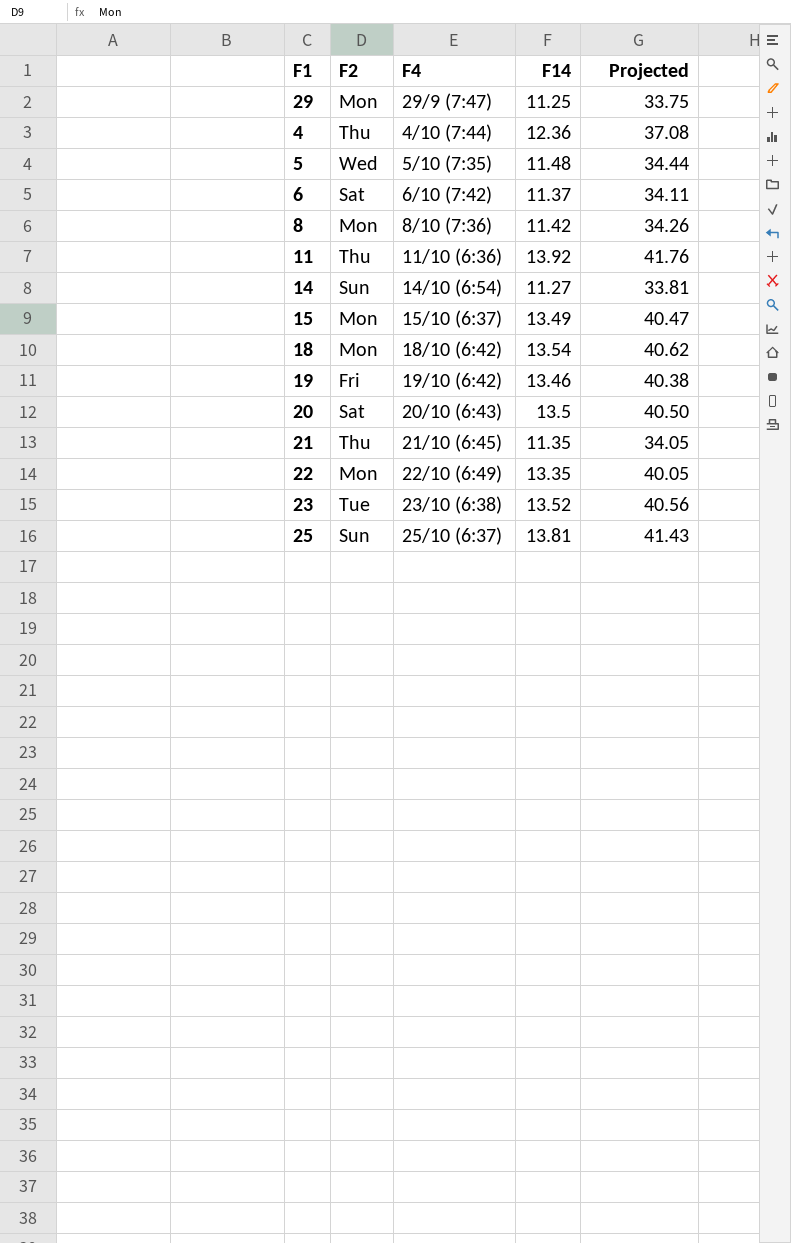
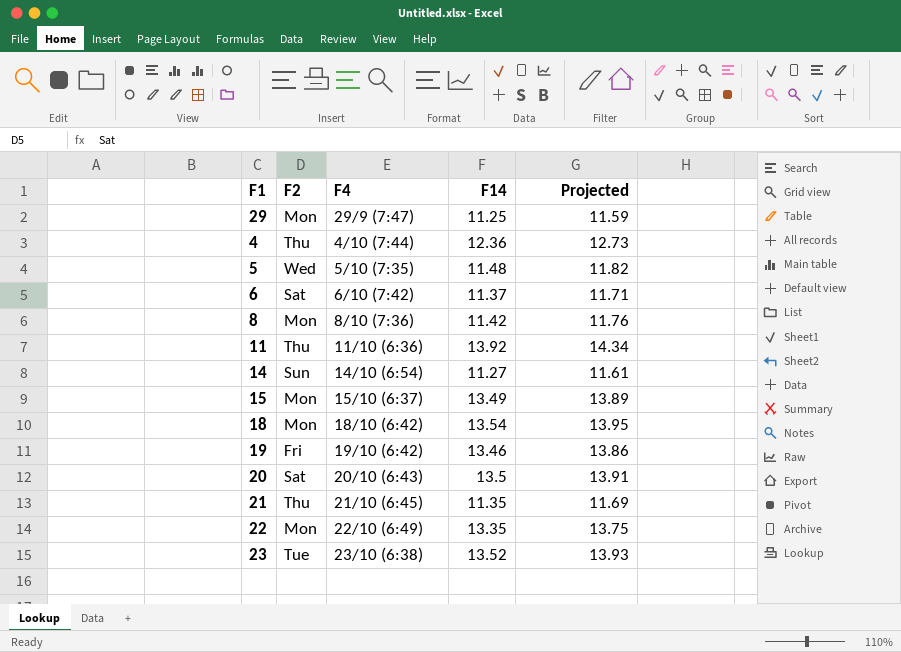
column Projected | formula: [F14] * 3 -> [F14] * 1.03
row 25: Sun | 25/10 (6:37) | 13.81 | 41.43 -> none

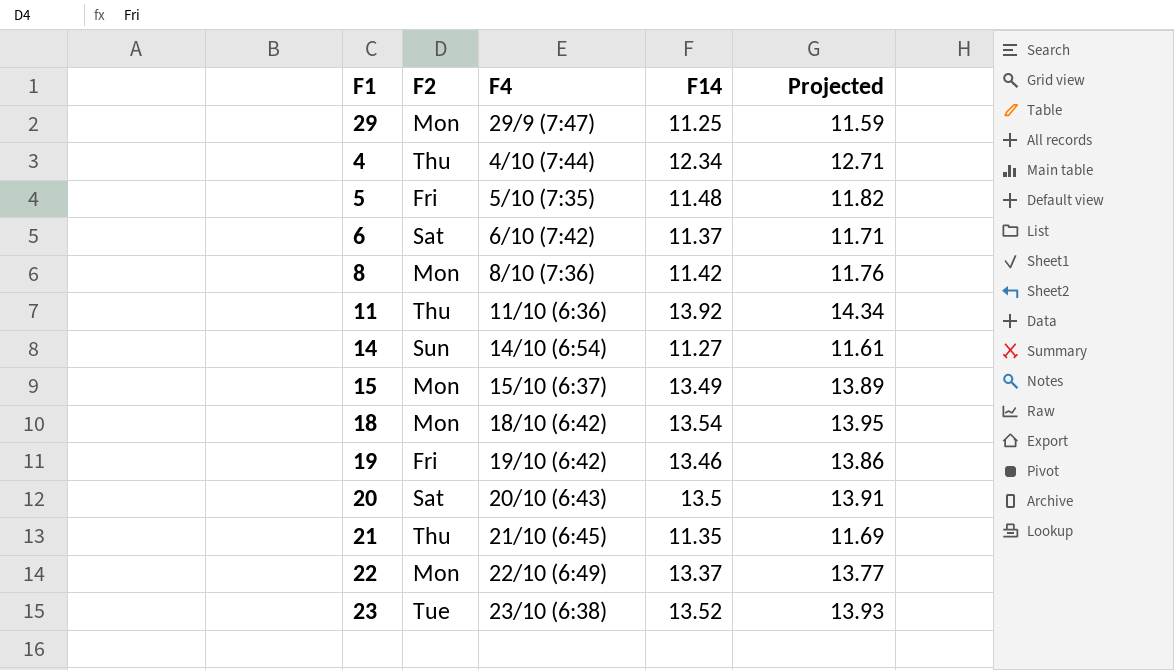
4 | F14: 12.36 -> 12.34
4 | Projected: 12.73 -> 12.71
5 | F2: Wed -> Fri
22 | F14: 13.35 -> 13.37
22 | Projected: 13.75 -> 13.77

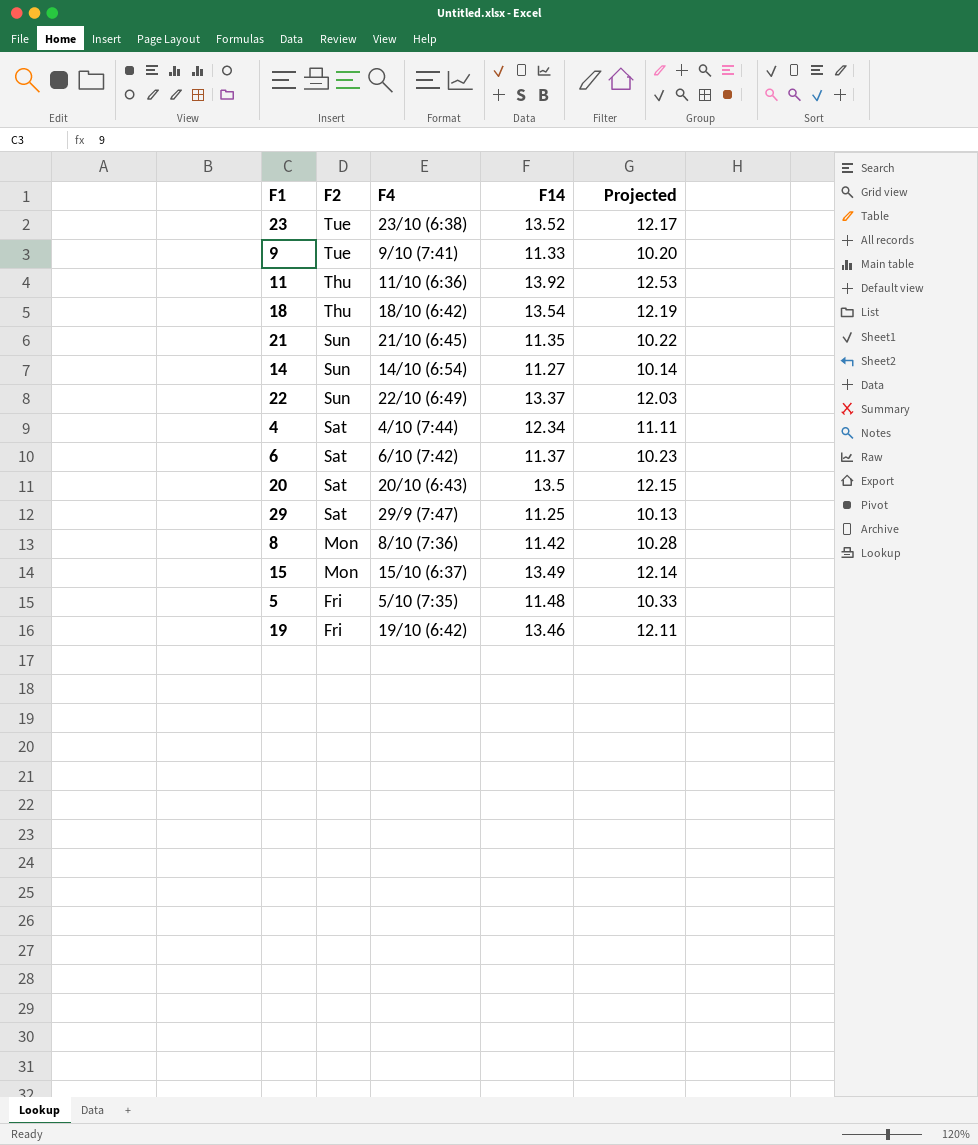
row order: none -> F2 descending
column Projected | formula: [F14] * 1.03 -> [F14] * 0.9
row 9: none -> Tue | 9/10 (7:41) | 11.33 | 10.20
18 | F2: Mon -> Thu
21 | F2: Thu -> Sun
22 | F2: Mon -> Sun
4 | F2: Thu -> Sat
29 | F2: Mon -> Sat

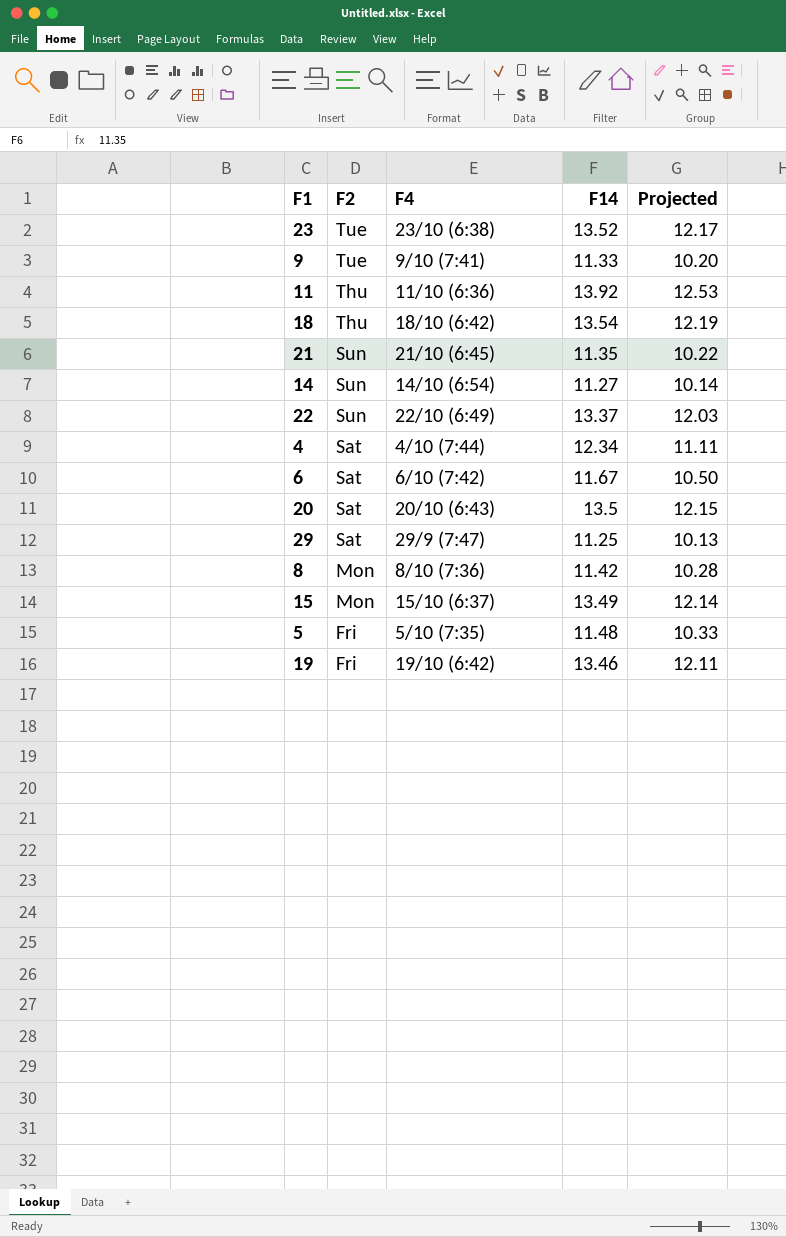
6 | F14: 11.37 -> 11.67
6 | Projected: 10.23 -> 10.50

